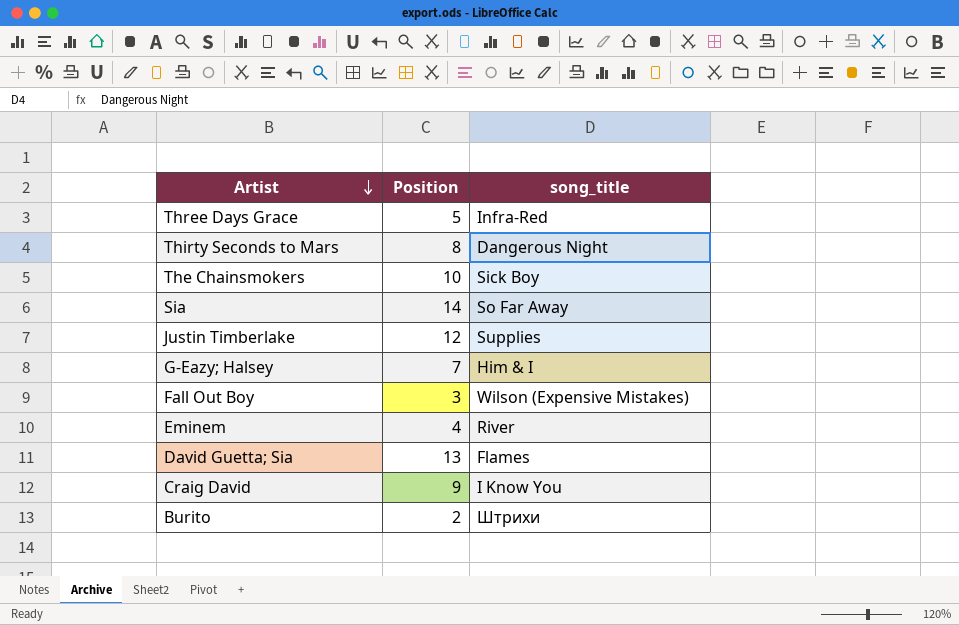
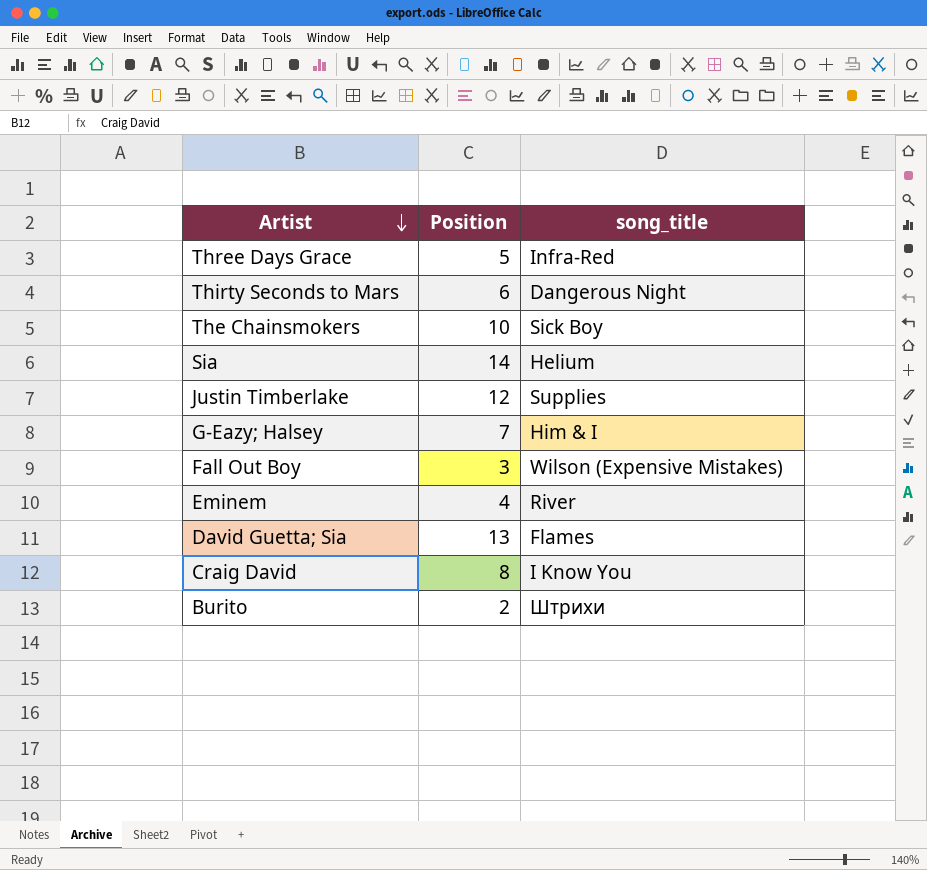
Thirty Seconds to Mars | Position: 8 -> 6
Sia | song_title: So Far Away -> Helium
Craig David | Position: 9 -> 8

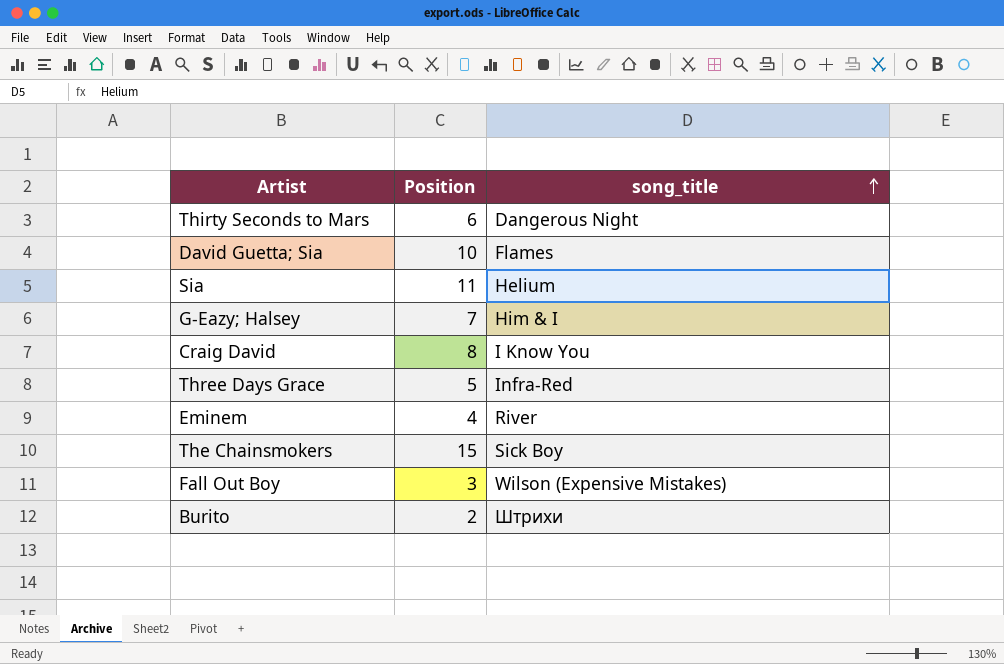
row order: Artist descending -> song_title ascending
row Justin Timberlake: 12 | Supplies -> none
David Guetta; Sia | Position: 13 -> 10
Sia | Position: 14 -> 11
The Chainsmokers | Position: 10 -> 15

